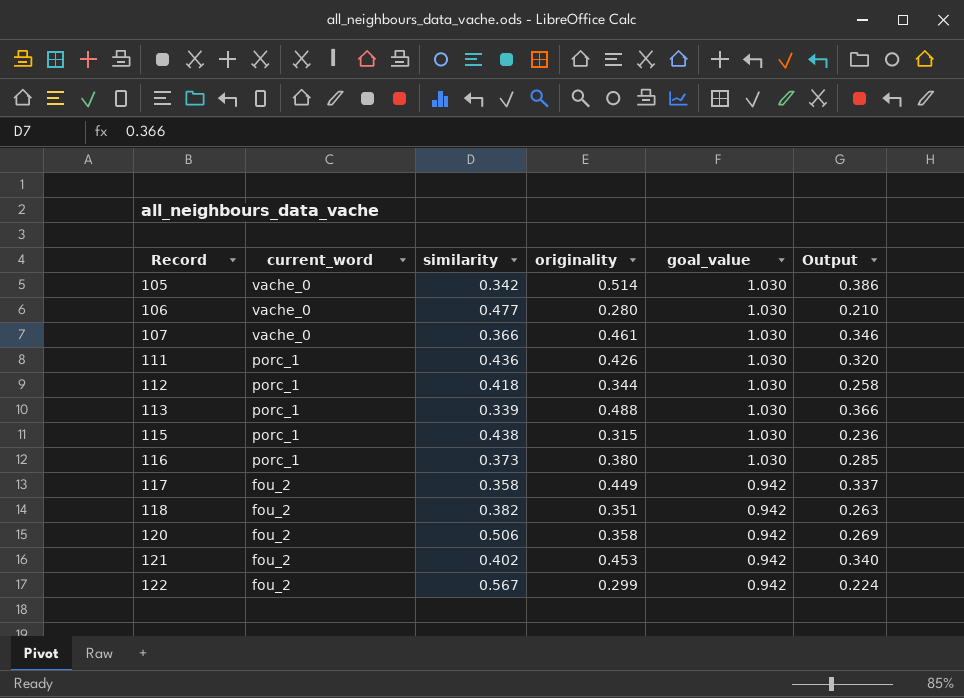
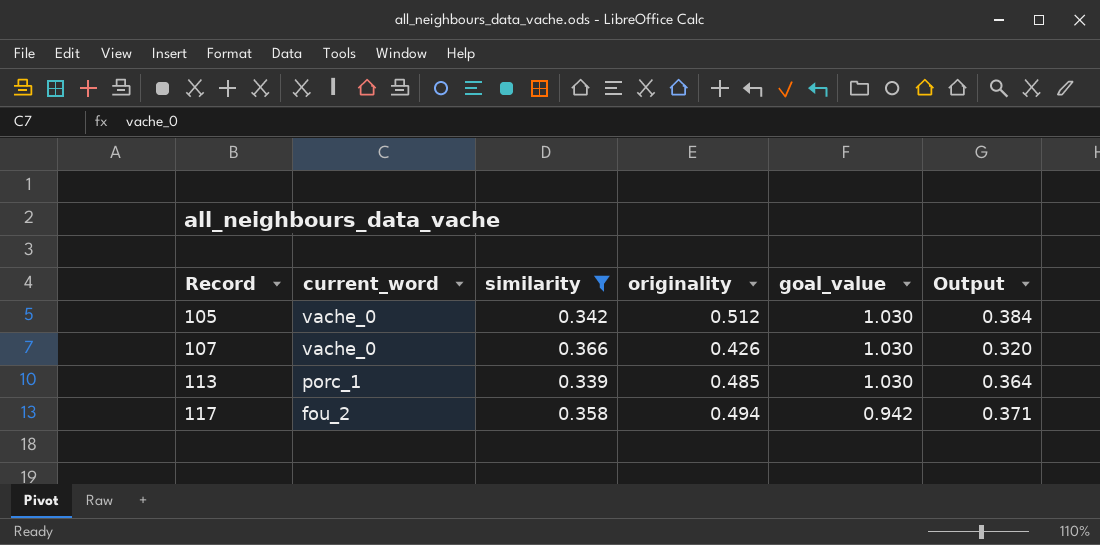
filter: none -> similarity <= 0.366
105 | originality: 0.514 -> 0.512
105 | Output: 0.386 -> 0.384
107 | originality: 0.461 -> 0.426
107 | Output: 0.346 -> 0.320
113 | originality: 0.488 -> 0.485
113 | Output: 0.366 -> 0.364
117 | originality: 0.449 -> 0.494
117 | Output: 0.337 -> 0.371

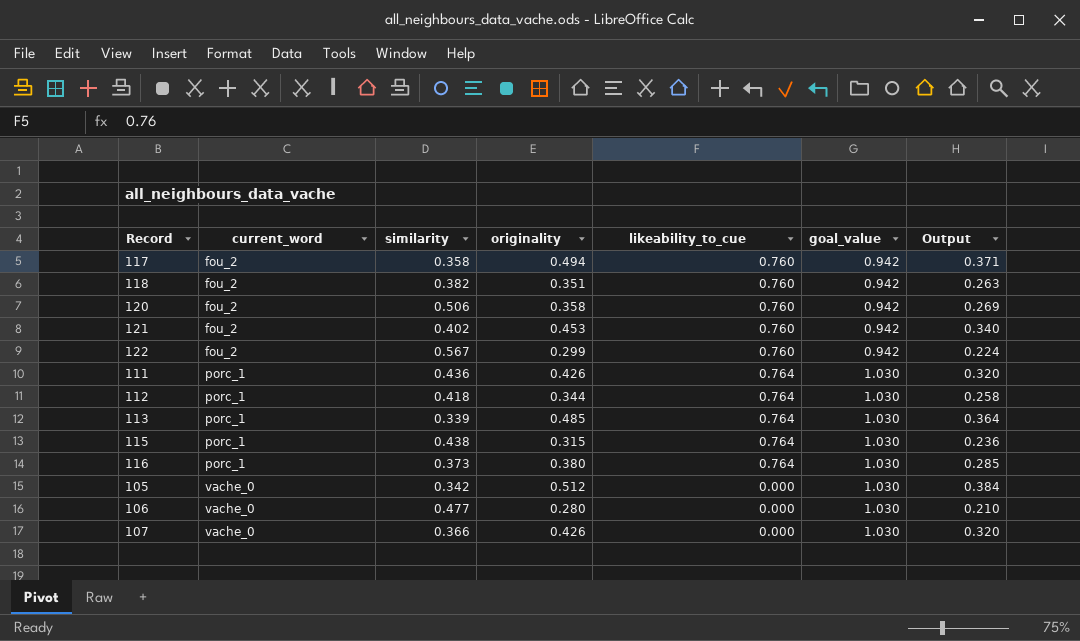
filter: similarity <= 0.366 -> none
row order: Record ascending -> current_word ascending
column likeability_to_cue | position: none -> 5

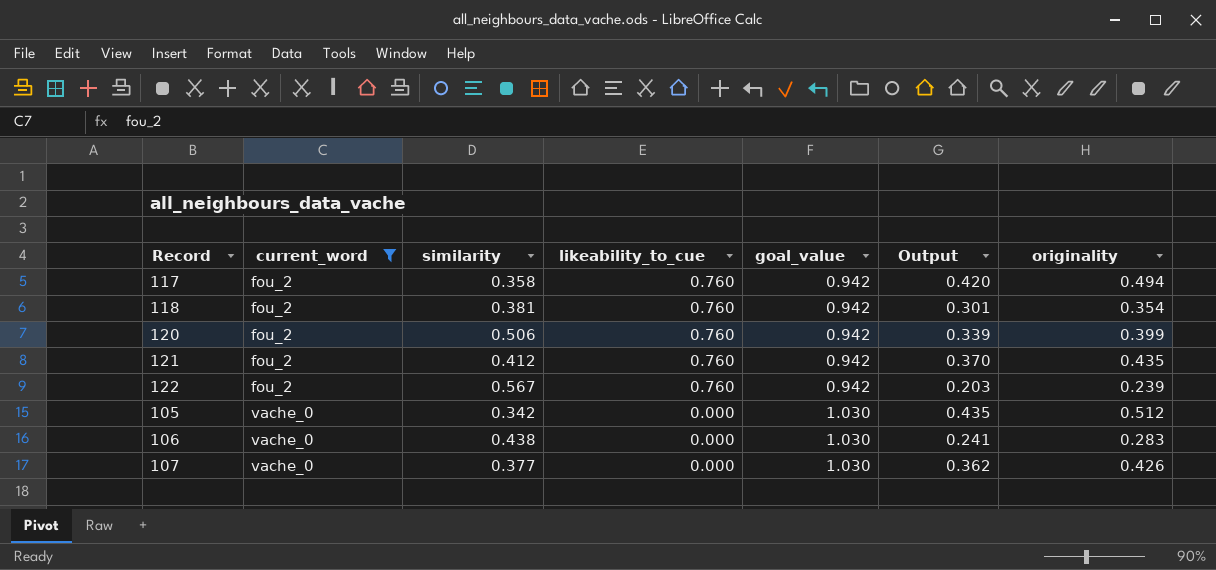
filter: none -> current_word != porc_1
column Output | formula: [originality] * 0.75 -> [originality] * 0.85
column originality | position: 4 -> 7
118 | similarity: 0.382 -> 0.381
118 | originality: 0.351 -> 0.354
120 | originality: 0.358 -> 0.399
121 | similarity: 0.402 -> 0.412
121 | originality: 0.453 -> 0.435
122 | originality: 0.299 -> 0.239
106 | similarity: 0.477 -> 0.438
106 | originality: 0.280 -> 0.283
107 | similarity: 0.366 -> 0.377

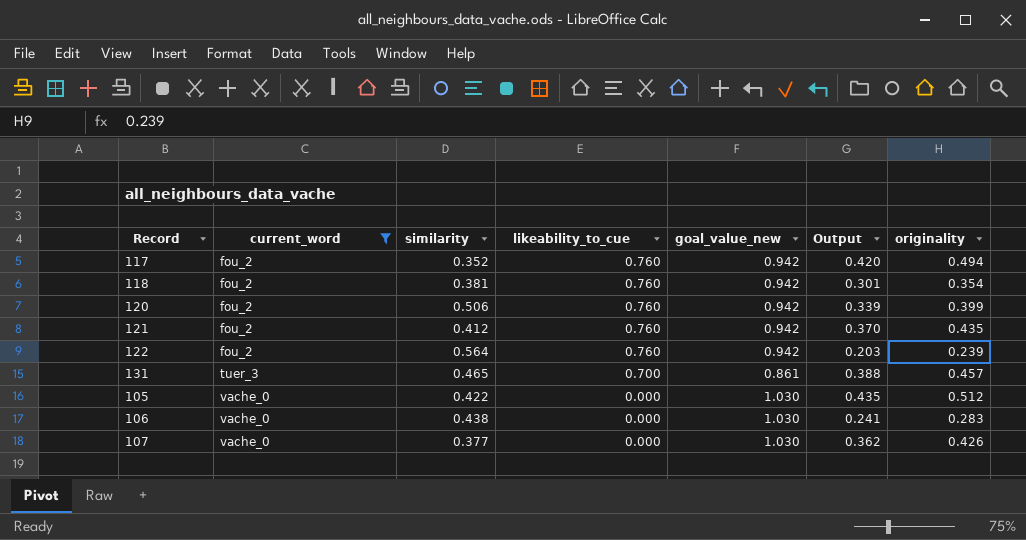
column name: goal_value -> goal_value_new
117 | similarity: 0.358 -> 0.352
122 | similarity: 0.567 -> 0.564
row 131: none -> tuer_3 | 0.465 | 0.700 | 0.861 | 0.388 | 0.457
105 | similarity: 0.342 -> 0.422

